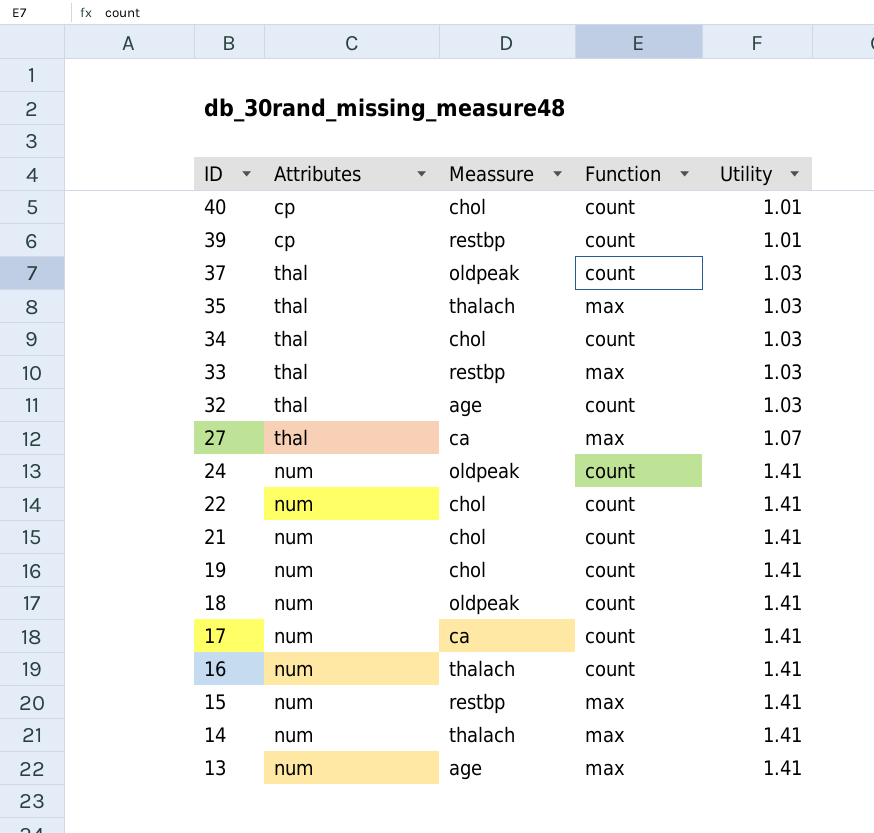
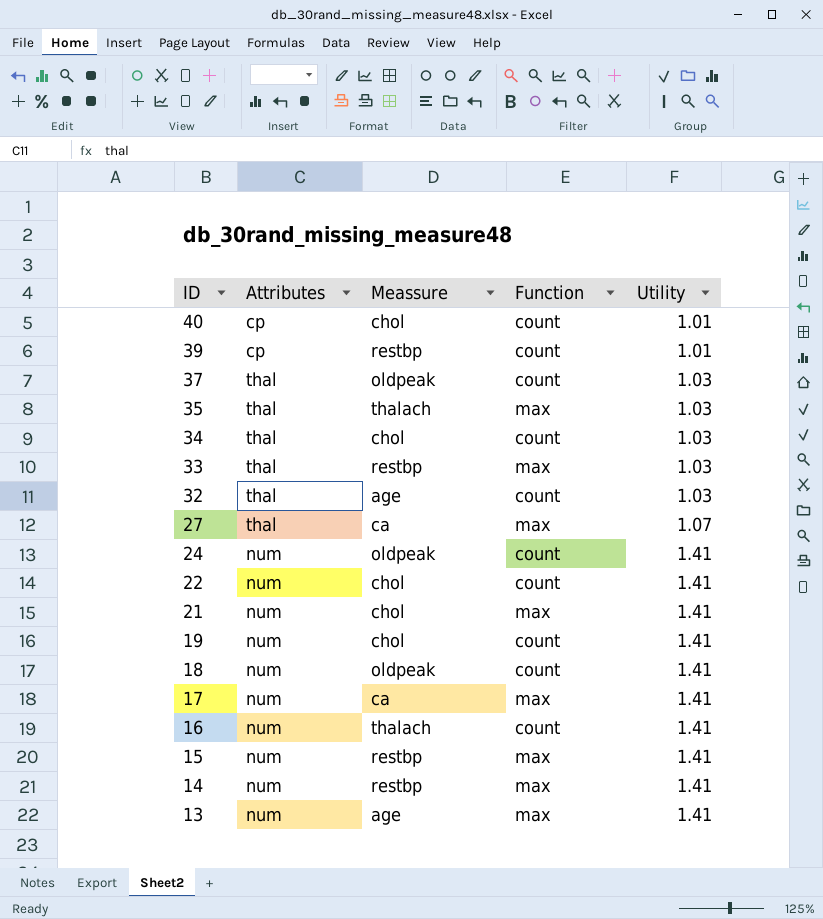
21 | Function: count -> max
17 | Function: count -> max
14 | Meassure: thalach -> restbp

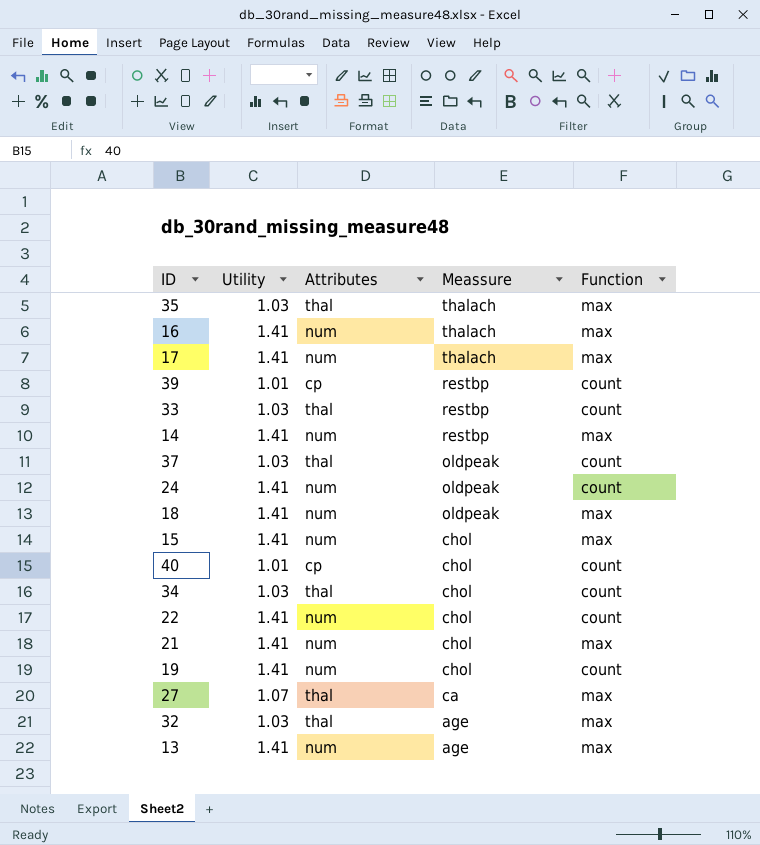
row order: ID descending -> Meassure descending
column Utility | position: 5 -> 2
16 | Function: count -> max
17 | Meassure: ca -> thalach
33 | Function: max -> count
18 | Function: count -> max
15 | Meassure: restbp -> chol
32 | Function: count -> max

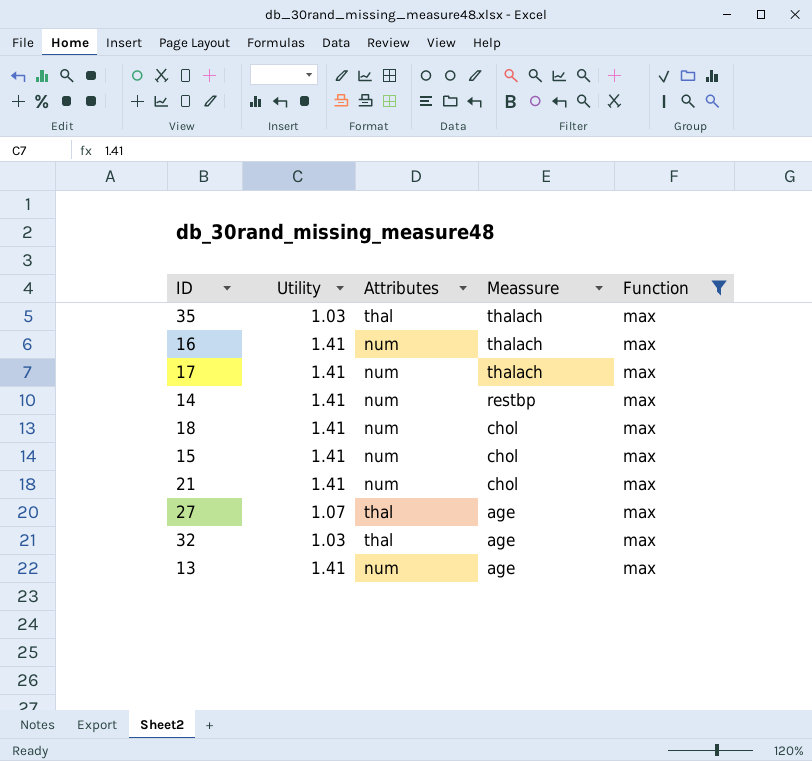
filter: none -> Function = max
18 | Meassure: oldpeak -> chol
27 | Meassure: ca -> age

